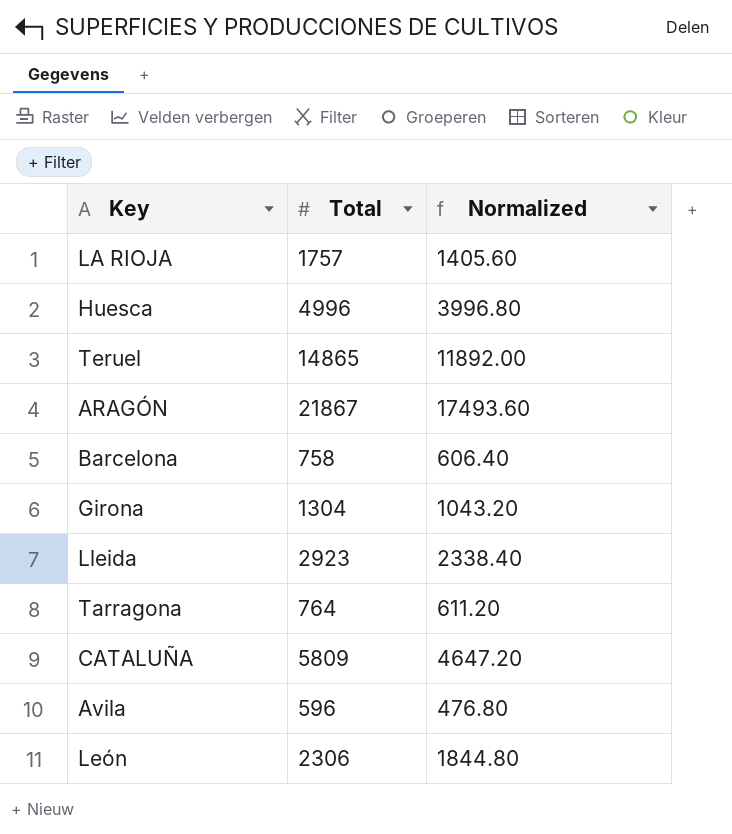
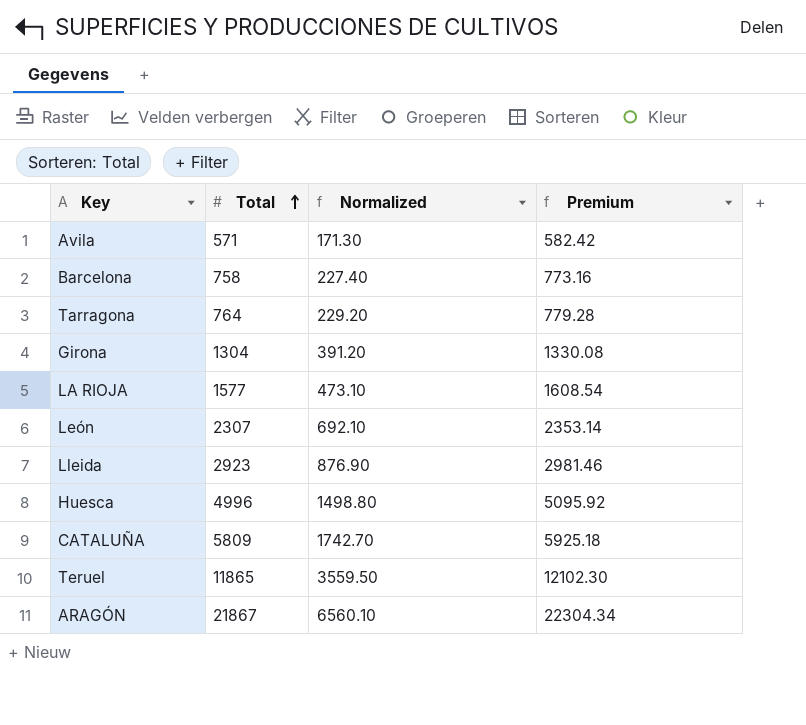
row order: none -> Total ascending
column Normalized | formula: [Total] * 0.8 -> [Total] * 0.3
column Premium | formula: none -> [Total] * 1.02
Avila | Total: 596 -> 571
LA RIOJA | Total: 1757 -> 1577
León | Total: 2306 -> 2307
Teruel | Total: 14865 -> 11865

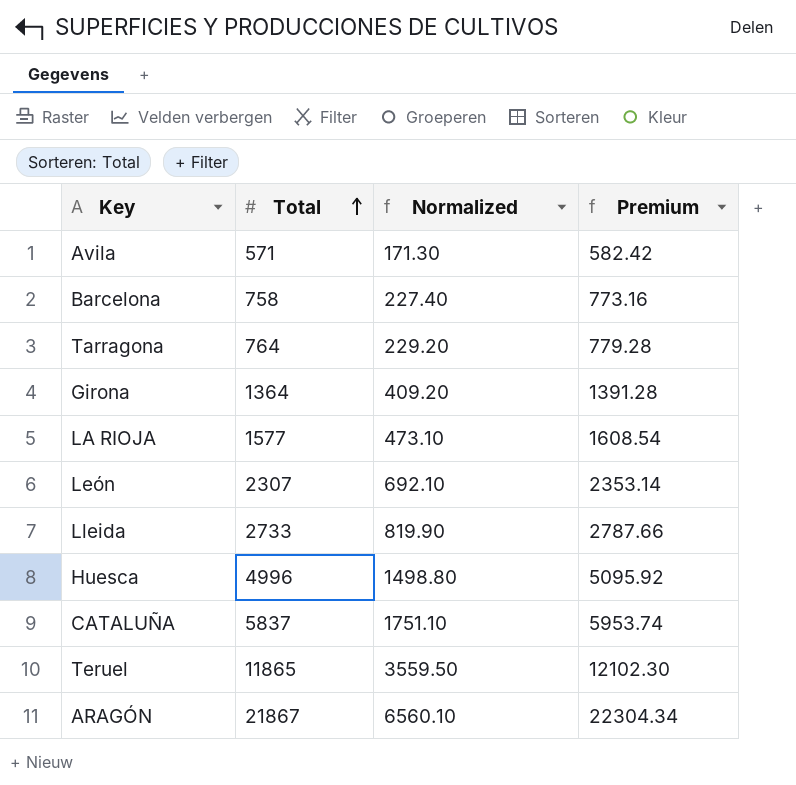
Girona | Total: 1304 -> 1364
Girona | Normalized: 391.20 -> 409.20
Girona | Premium: 1330.08 -> 1391.28
Lleida | Total: 2923 -> 2733
Lleida | Normalized: 876.90 -> 819.90
Lleida | Premium: 2981.46 -> 2787.66
CATALUÑA | Total: 5809 -> 5837
CATALUÑA | Normalized: 1742.70 -> 1751.10
CATALUÑA | Premium: 5925.18 -> 5953.74

